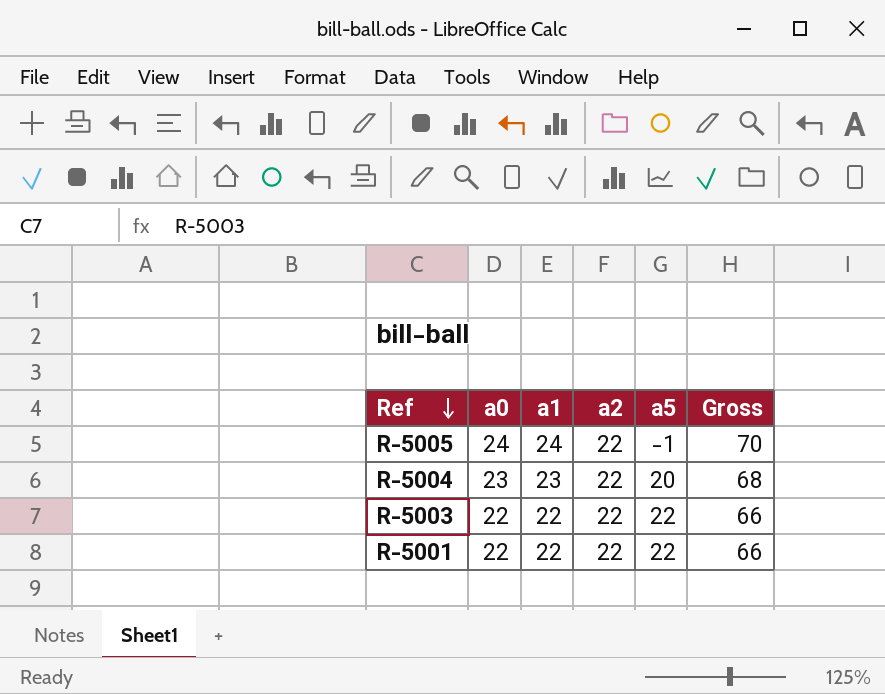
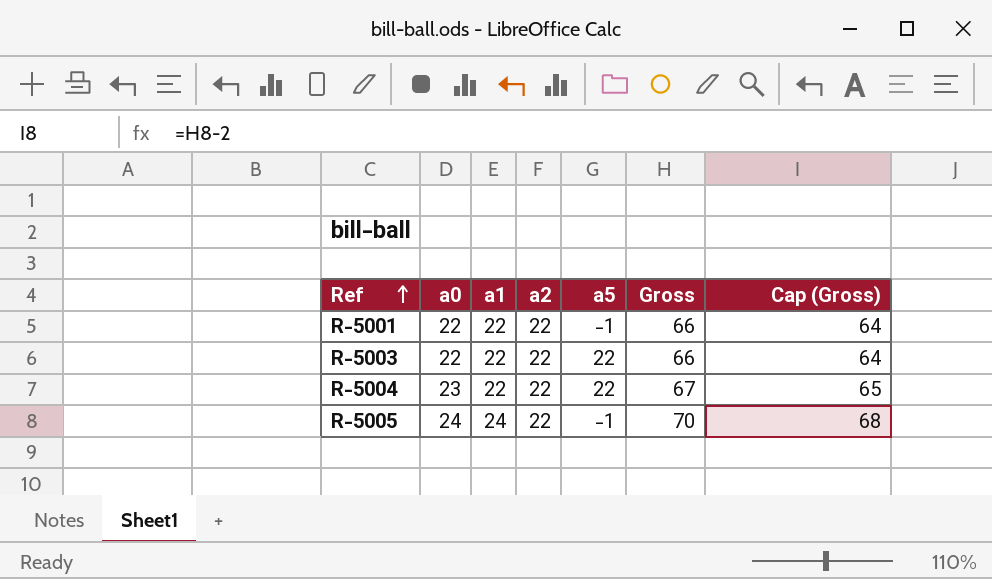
row order: Ref descending -> Ref ascending
column Cap (Gross) | formula: none -> [Gross] - 2
R-5001 | a5: 22 -> -1
R-5004 | a1: 23 -> 22
R-5004 | a5: 20 -> 22
R-5004 | Gross: 68 -> 67

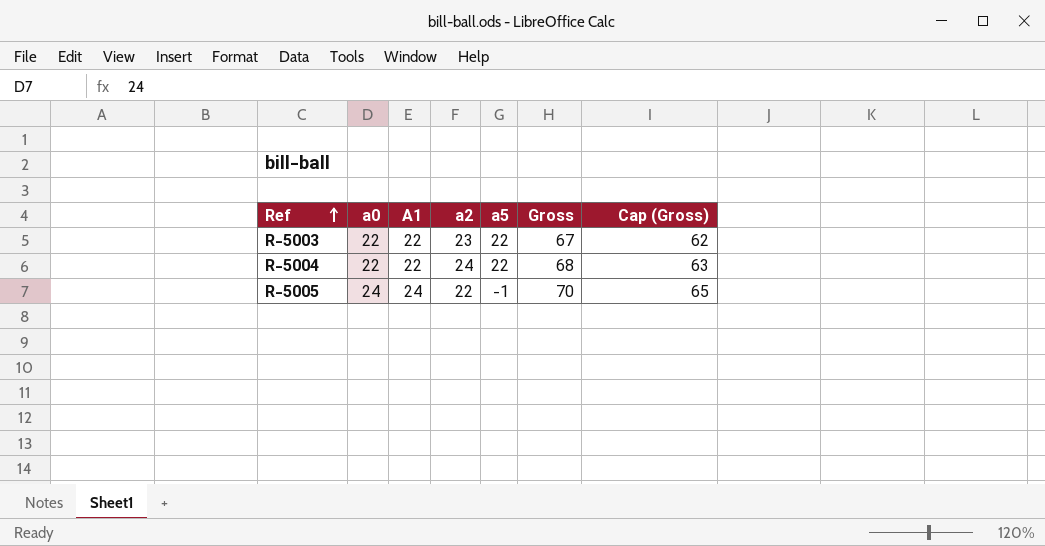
column name: a1 -> A1
column Cap (Gross) | formula: [Gross] - 2 -> [Gross] - 5
row R-5001: 22 | 22 | 22 | -1 | 66 | 64 -> none
R-5003 | a2: 22 -> 23
R-5003 | Gross: 66 -> 67
R-5004 | a0: 23 -> 22
R-5004 | a2: 22 -> 24
R-5004 | Gross: 67 -> 68

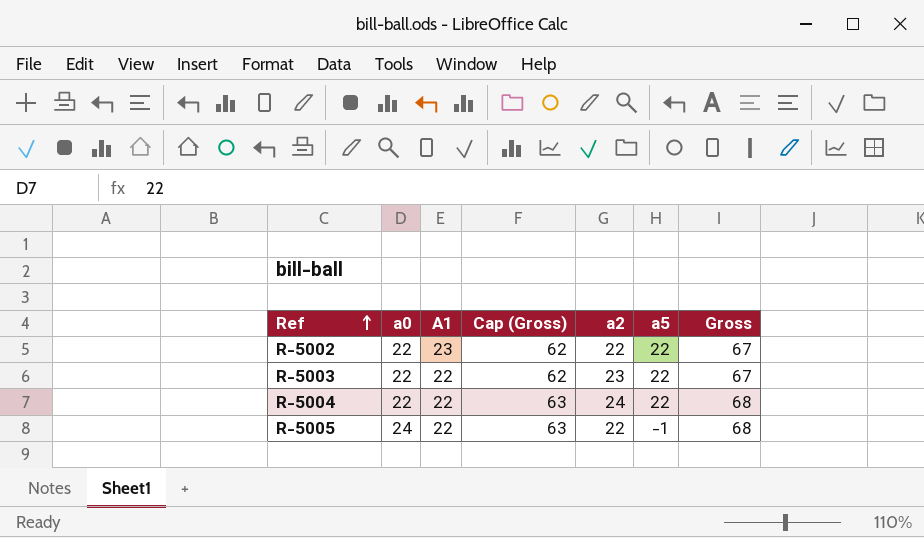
column Cap (Gross) | position: 7 -> 4
row R-5002: none -> 22 | 23 | 62 | 22 | 22 | 67
R-5005 | A1: 24 -> 22
R-5005 | Cap (Gross): 65 -> 63
R-5005 | Gross: 70 -> 68

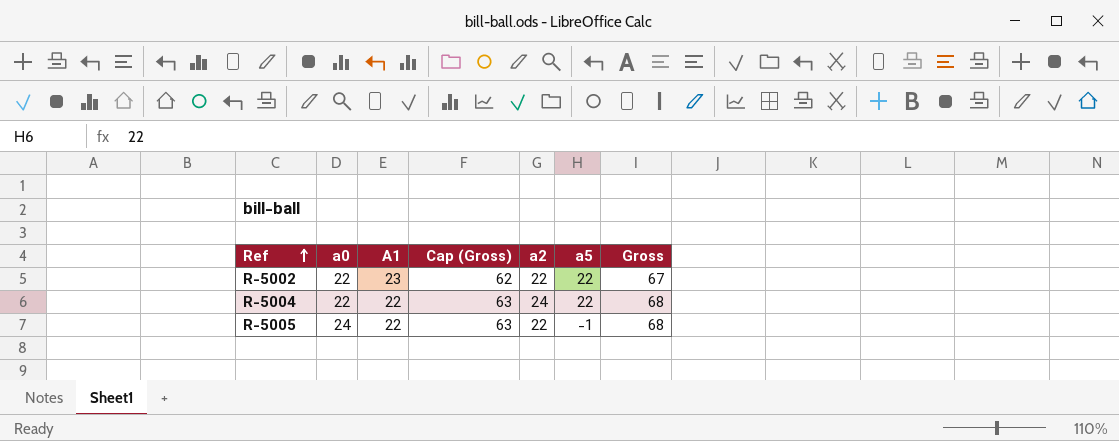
row R-5003: 22 | 22 | 62 | 23 | 22 | 67 -> none

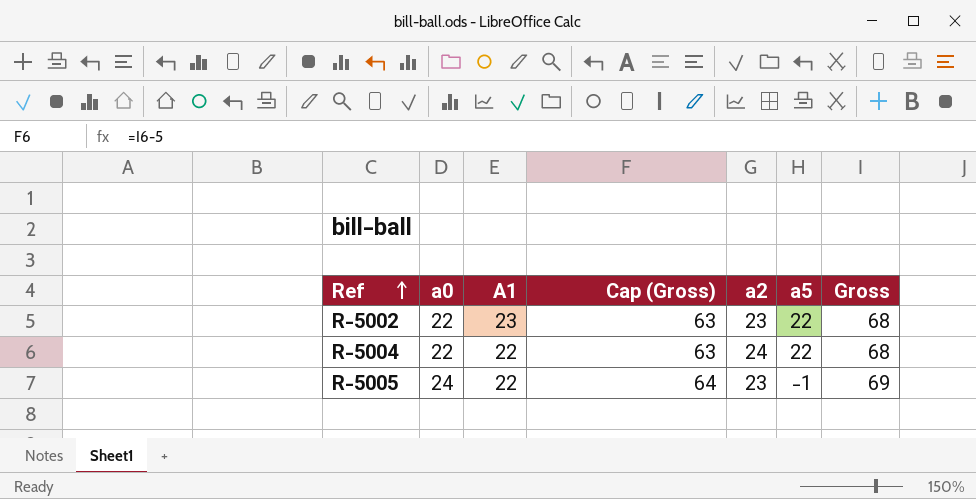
R-5002 | Cap (Gross): 62 -> 63
R-5002 | a2: 22 -> 23
R-5002 | Gross: 67 -> 68
R-5005 | Cap (Gross): 63 -> 64
R-5005 | a2: 22 -> 23
R-5005 | Gross: 68 -> 69

